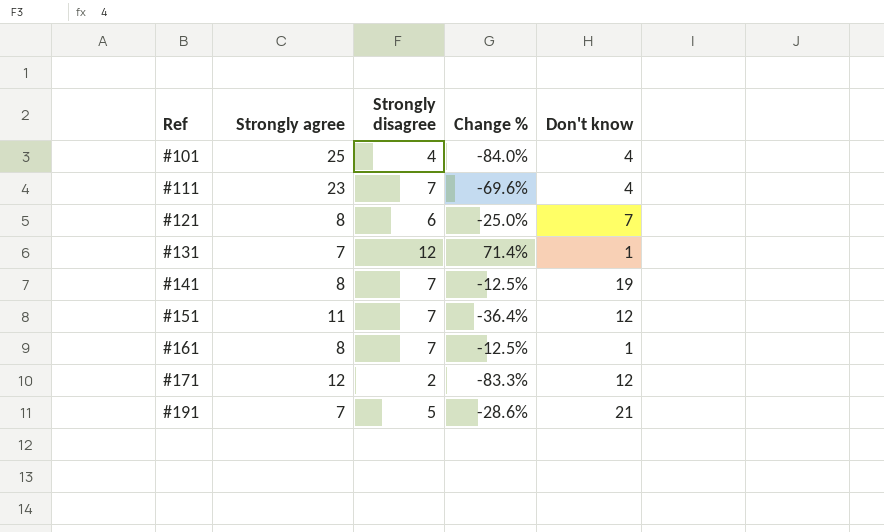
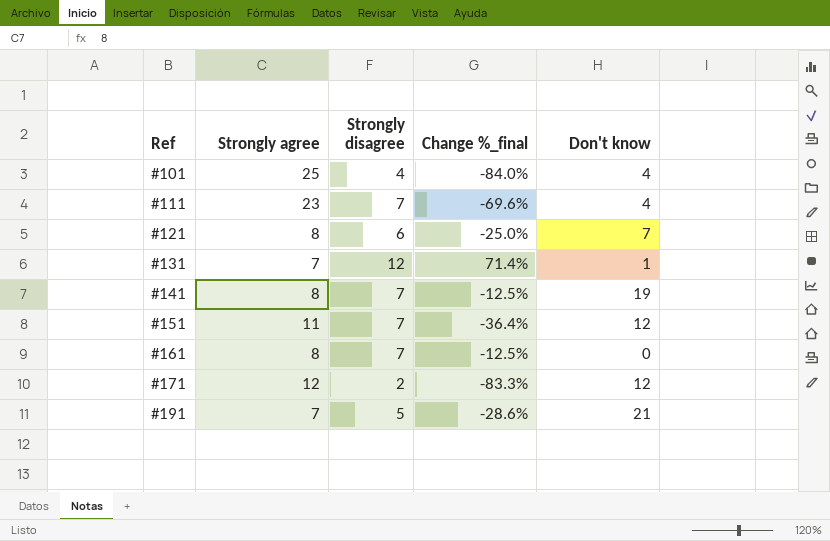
column name: Change % -> Change %_final
#161 | Don't know: 1 -> 0

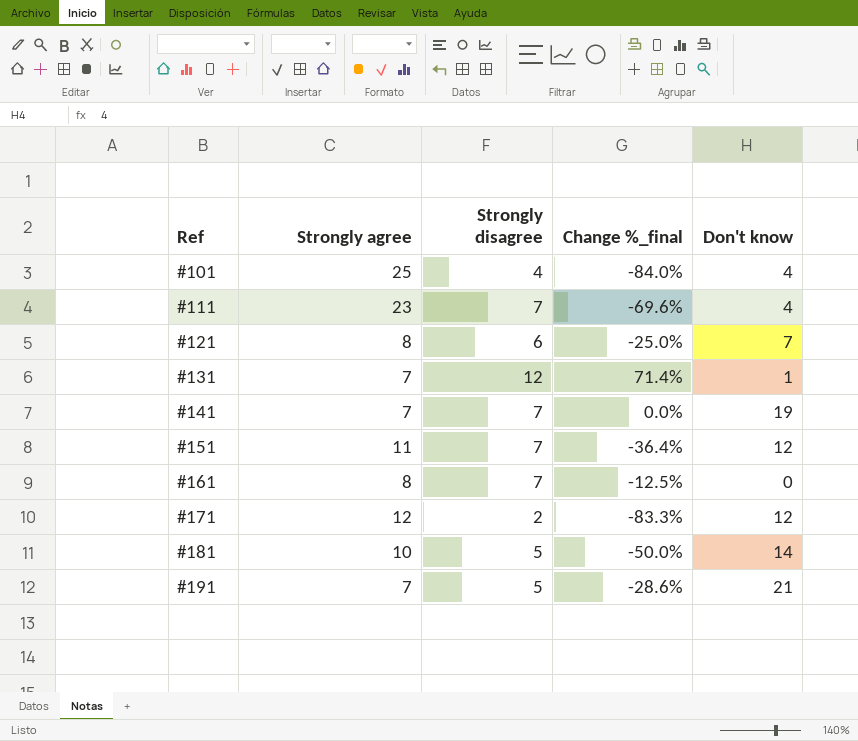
#141 | Strongly agree: 8 -> 7
#141 | Change %_final: -12.5% -> 0.0%
row #181: none -> 10 | 5 | -50.0% | 14

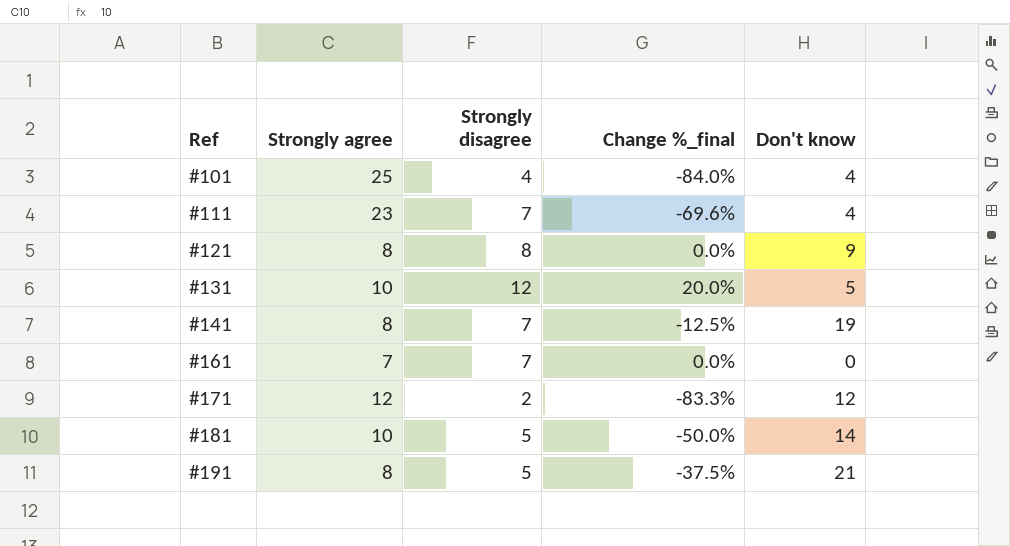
row #151: 11 | 7 | -36.4% | 12 -> none
#121 | Strongly disagree: 6 -> 8
#121 | Change %_final: -25.0% -> 0.0%
#121 | Don't know: 7 -> 9
#131 | Strongly agree: 7 -> 10
#131 | Change %_final: 71.4% -> 20.0%
#131 | Don't know: 1 -> 5
#141 | Strongly agree: 7 -> 8
#141 | Change %_final: 0.0% -> -12.5%
#161 | Strongly agree: 8 -> 7
#161 | Change %_final: -12.5% -> 0.0%
#191 | Strongly agree: 7 -> 8
#191 | Change %_final: -28.6% -> -37.5%

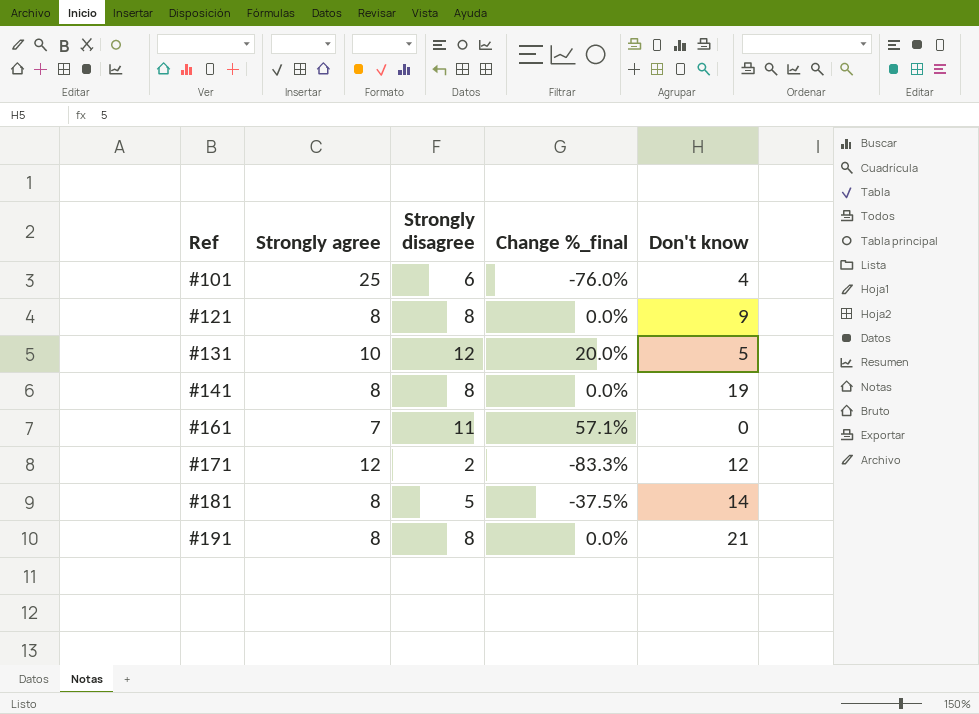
row #111: 23 | 7 | -69.6% | 4 -> none
#101 | Strongly disagree: 4 -> 6
#101 | Change %_final: -84.0% -> -76.0%
#141 | Strongly disagree: 7 -> 8
#141 | Change %_final: -12.5% -> 0.0%
#161 | Strongly disagree: 7 -> 11
#161 | Change %_final: 0.0% -> 57.1%
#181 | Strongly agree: 10 -> 8
#181 | Change %_final: -50.0% -> -37.5%
#191 | Strongly disagree: 5 -> 8
#191 | Change %_final: -37.5% -> 0.0%

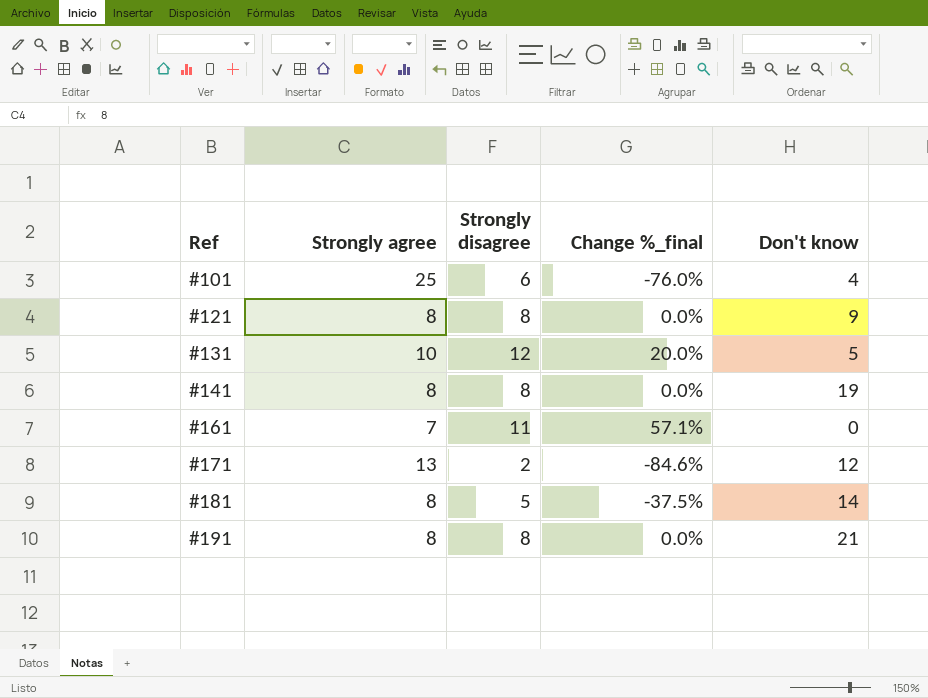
#171 | Strongly agree: 12 -> 13
#171 | Change %_final: -83.3% -> -84.6%

